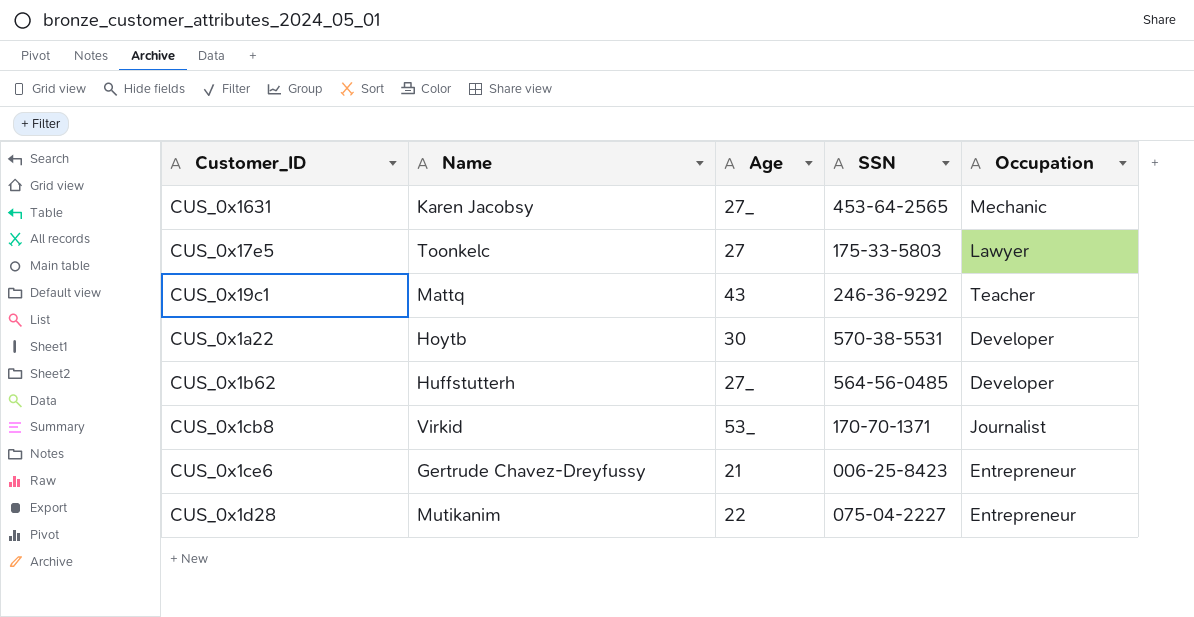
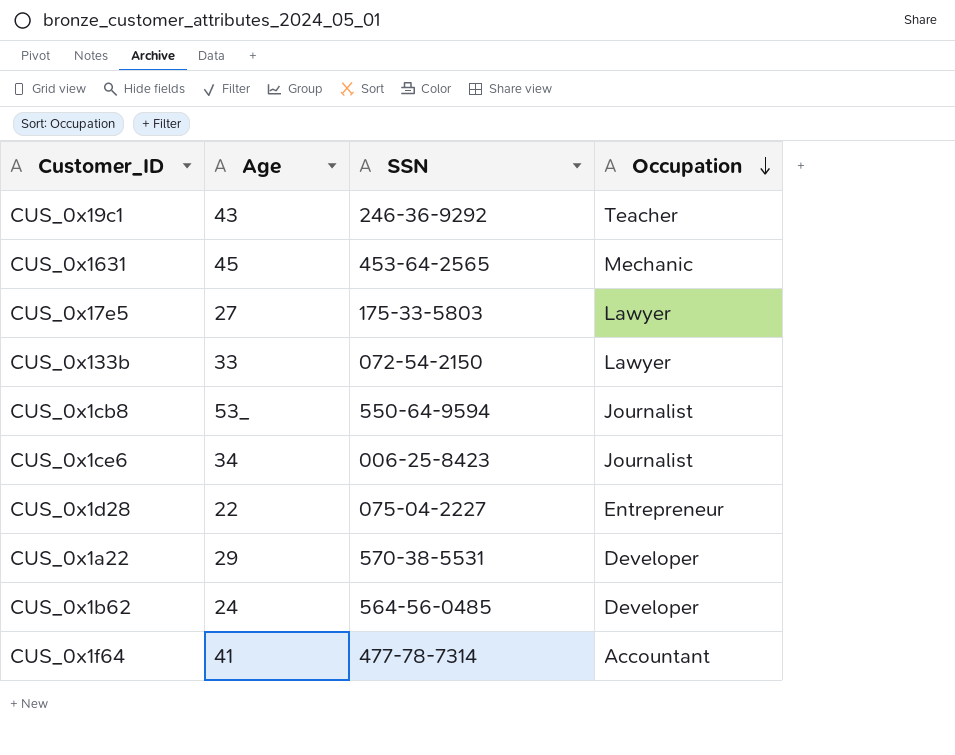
row order: none -> Occupation descending
column Name | position: 2 -> none
CUS_0x1631 | Age: 27_ -> 45
row CUS_0x133b: none -> 33 | 072-54-2150 | Lawyer
CUS_0x1cb8 | SSN: 170-70-1371 -> 550-64-9594
CUS_0x1ce6 | Age: 21 -> 34
CUS_0x1ce6 | Occupation: Entrepreneur -> Journalist
CUS_0x1a22 | Age: 30 -> 29
CUS_0x1b62 | Age: 27_ -> 24
row CUS_0x1f64: none -> 41 | 477-78-7314 | Accountant

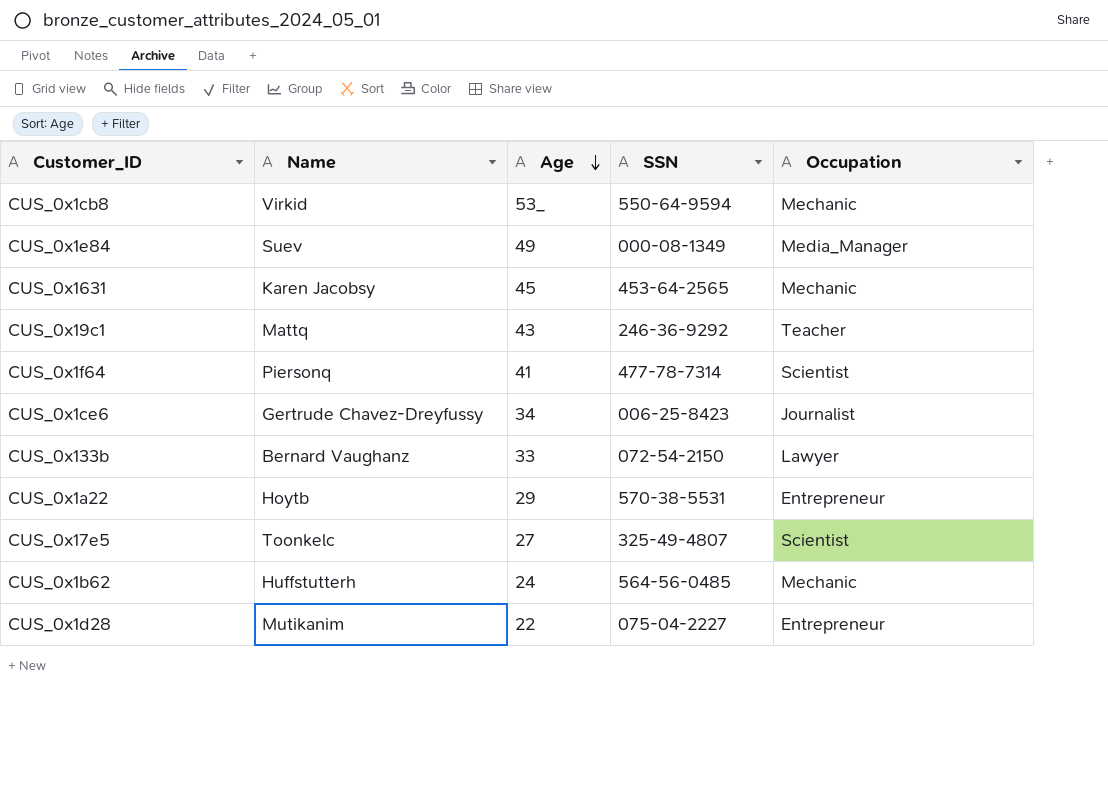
row order: Occupation descending -> Age descending
column Name | position: none -> 2
CUS_0x1cb8 | Occupation: Journalist -> Mechanic
row CUS_0x1e84: none -> Suev | 49 | 000-08-1349 | Media_Manager
CUS_0x1f64 | Occupation: Accountant -> Scientist
CUS_0x1a22 | Occupation: Developer -> Entrepreneur
CUS_0x17e5 | SSN: 175-33-5803 -> 325-49-4807
CUS_0x17e5 | Occupation: Lawyer -> Scientist
CUS_0x1b62 | Occupation: Developer -> Mechanic

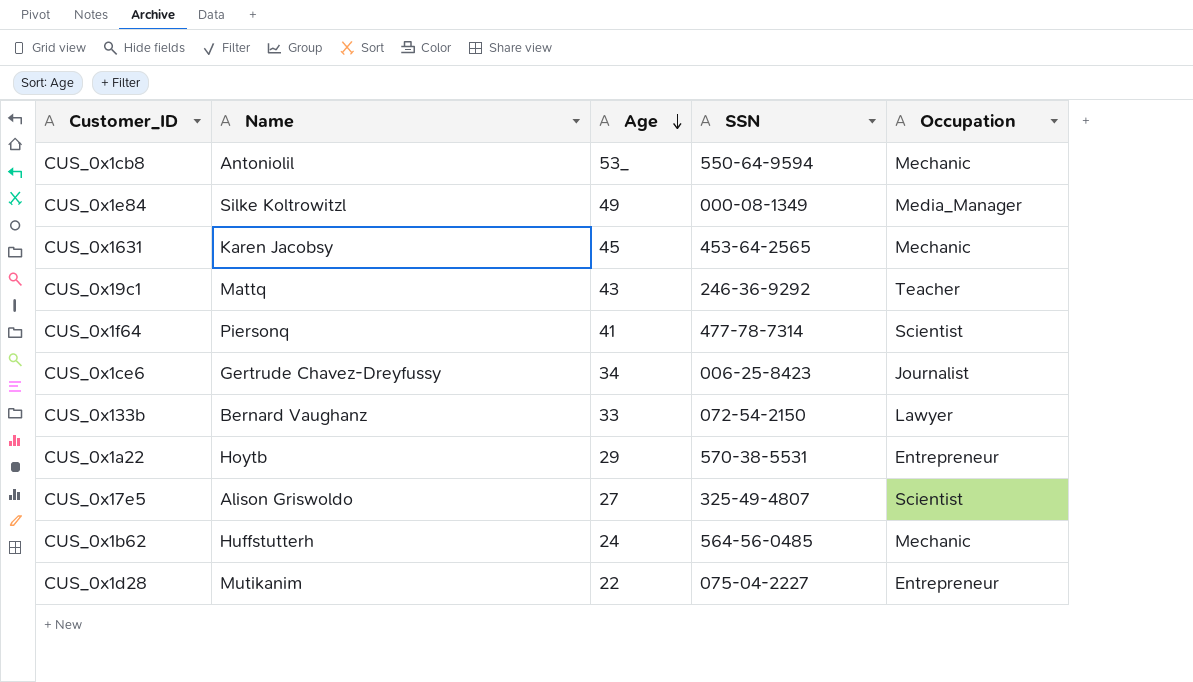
CUS_0x1cb8 | Name: Virkid -> Antoniolil
CUS_0x1e84 | Name: Suev -> Silke Koltrowitzl
CUS_0x17e5 | Name: Toonkelc -> Alison Griswoldo

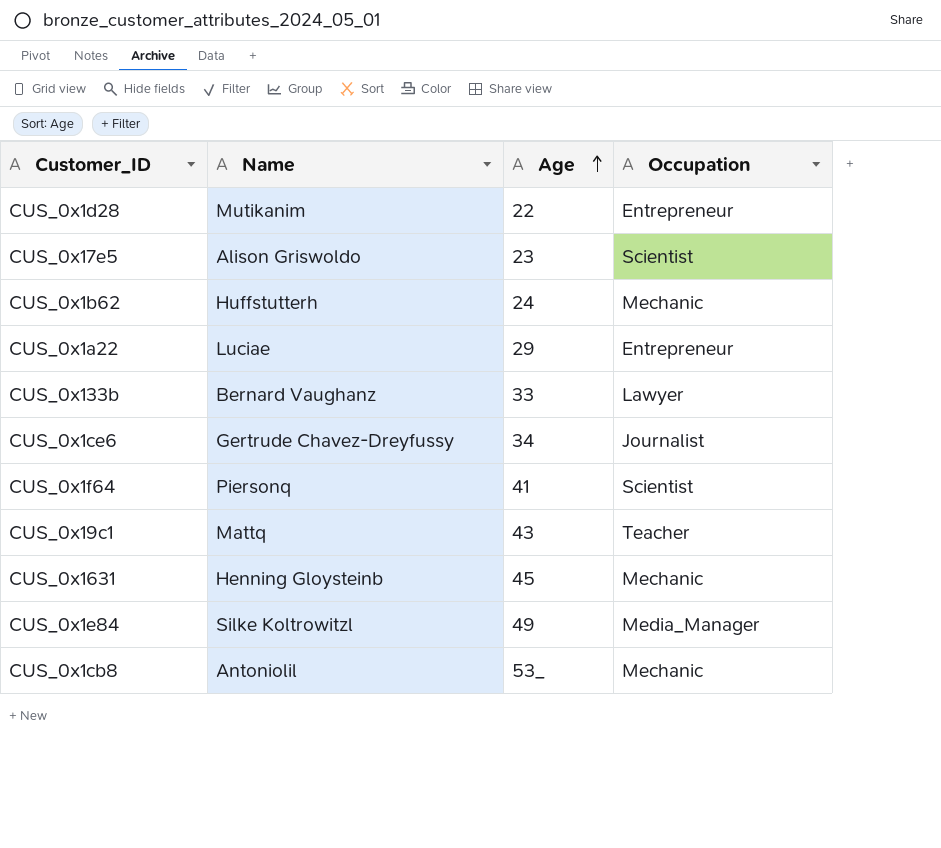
row order: Age descending -> Age ascending
column SSN | position: 4 -> none
CUS_0x17e5 | Age: 27 -> 23
CUS_0x1a22 | Name: Hoytb -> Luciae
CUS_0x1631 | Name: Karen Jacobsy -> Henning Gloysteinb

